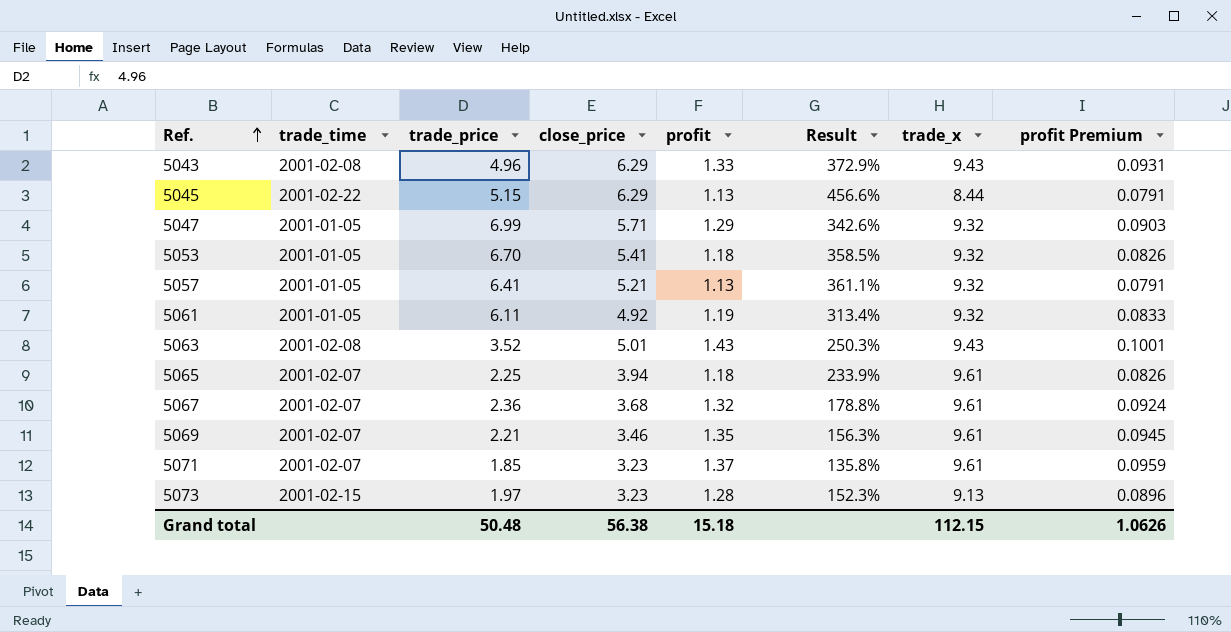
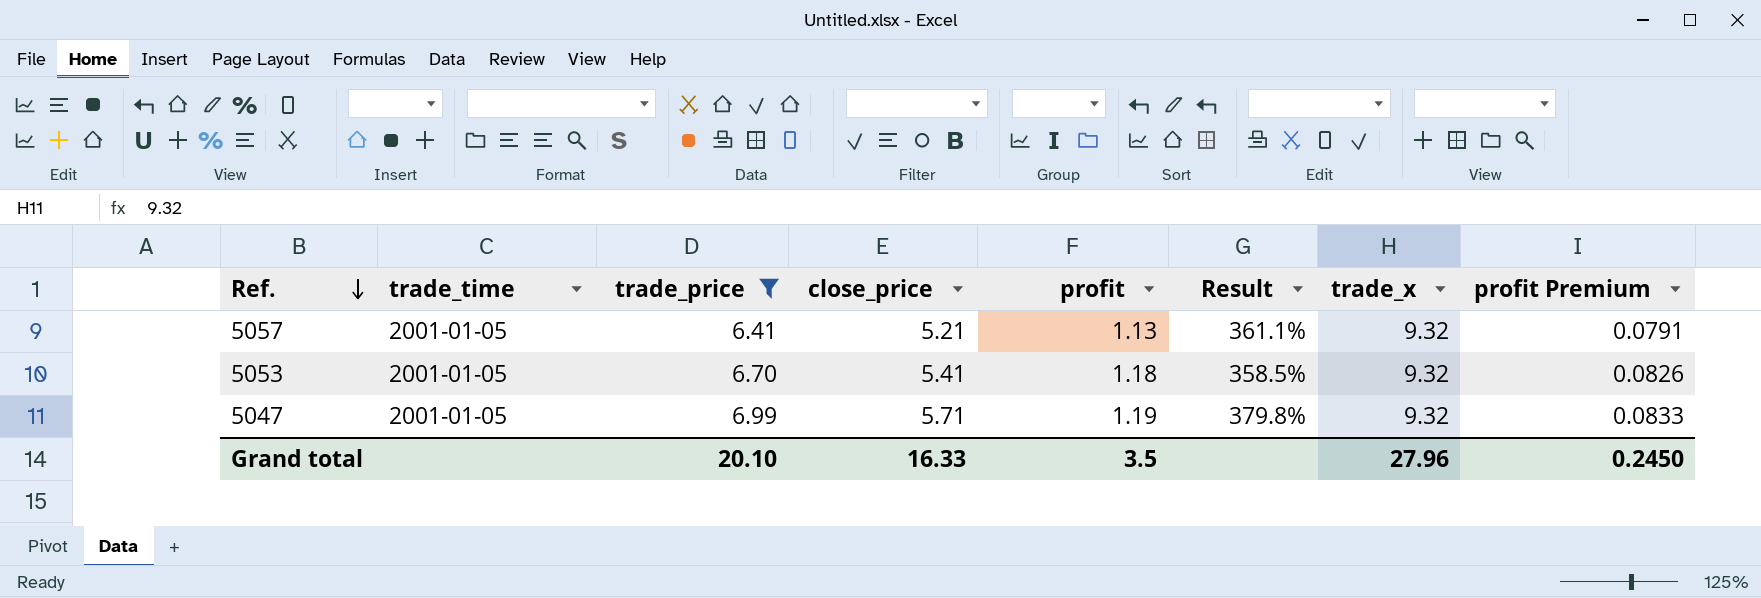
filter: none -> trade_price >= 6.41
row order: Ref. ascending -> Ref. descending
5047 | profit: 1.29 -> 1.19
5047 | Result: 342.6% -> 379.8%
5047 | profit Premium: 0.0903 -> 0.0833
Grand total | trade_price: 50.48 -> 20.10
Grand total | close_price: 56.38 -> 16.33
Grand total | profit: 15.18 -> 3.5
Grand total | trade_x: 112.15 -> 27.96
Grand total | profit Premium: 1.0626 -> 0.2450

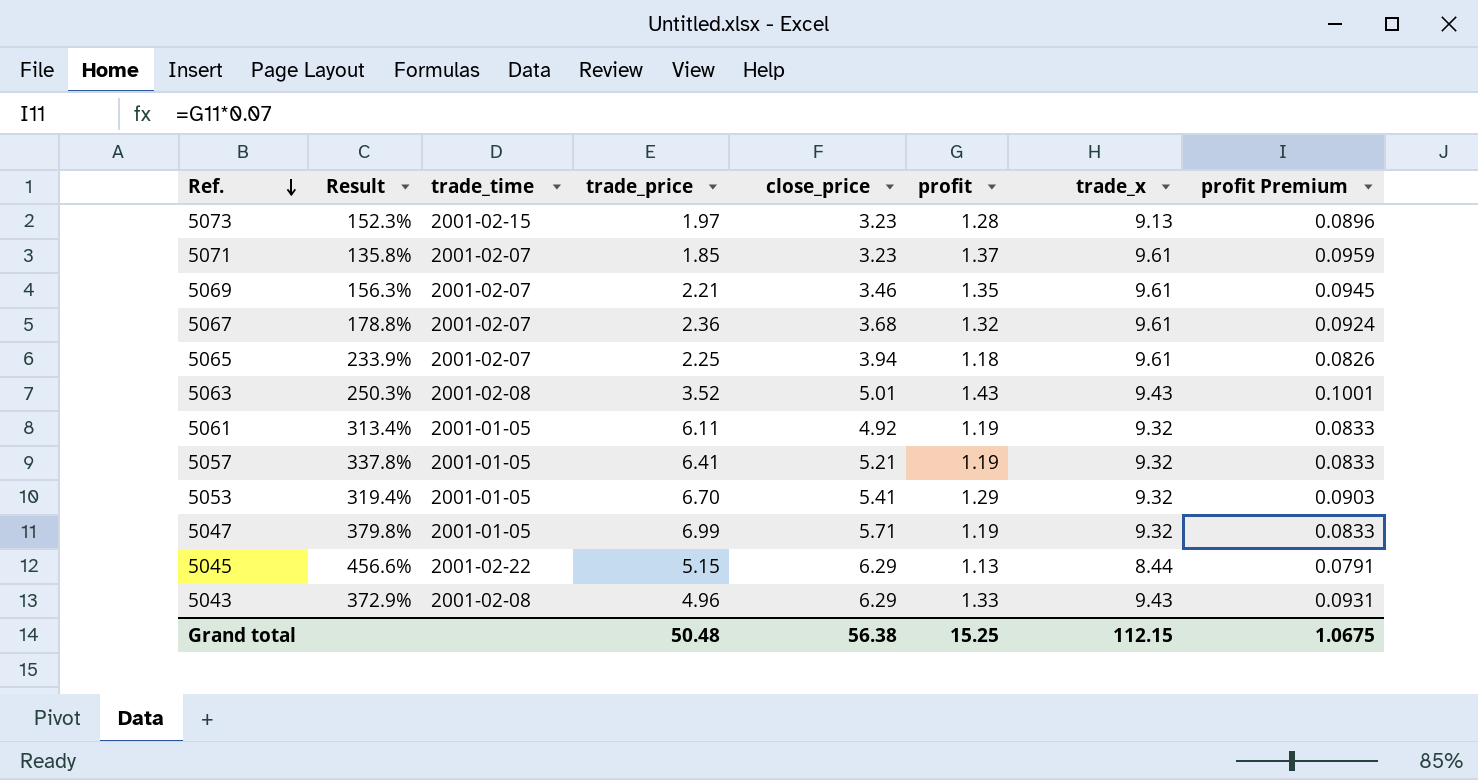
filter: trade_price >= 6.41 -> none
column Result | position: 6 -> 2
5057 | Result: 361.1% -> 337.8%
5057 | profit: 1.13 -> 1.19
5057 | profit Premium: 0.0791 -> 0.0833
5053 | Result: 358.5% -> 319.4%
5053 | profit: 1.18 -> 1.29
5053 | profit Premium: 0.0826 -> 0.0903
Grand total | trade_price: 20.10 -> 50.48
Grand total | close_price: 16.33 -> 56.38
Grand total | profit: 3.5 -> 15.25
Grand total | trade_x: 27.96 -> 112.15
Grand total | profit Premium: 0.2450 -> 1.0675

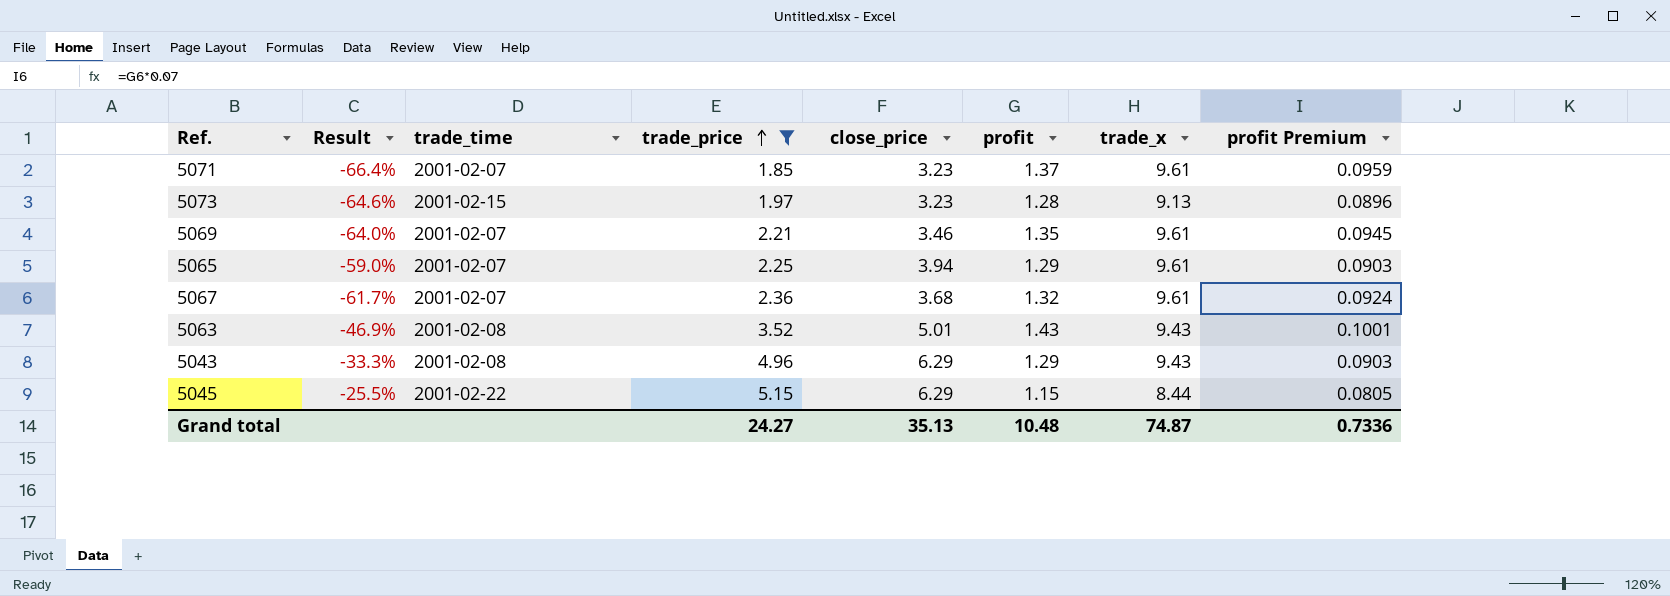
filter: none -> trade_price <= 5.15
row order: Ref. descending -> trade_price ascending
column Result | formula: ([close_price] - [profit]) / [profit] -> ([close_price] - [trade_x]) / [trade_x]
5065 | profit: 1.18 -> 1.29
5065 | profit Premium: 0.0826 -> 0.0903
5043 | profit: 1.33 -> 1.29
5043 | profit Premium: 0.0931 -> 0.0903
5045 | profit: 1.13 -> 1.15
5045 | profit Premium: 0.0791 -> 0.0805
Grand total | trade_price: 50.48 -> 24.27
Grand total | close_price: 56.38 -> 35.13
Grand total | profit: 15.25 -> 10.48
Grand total | trade_x: 112.15 -> 74.87
Grand total | profit Premium: 1.0675 -> 0.7336

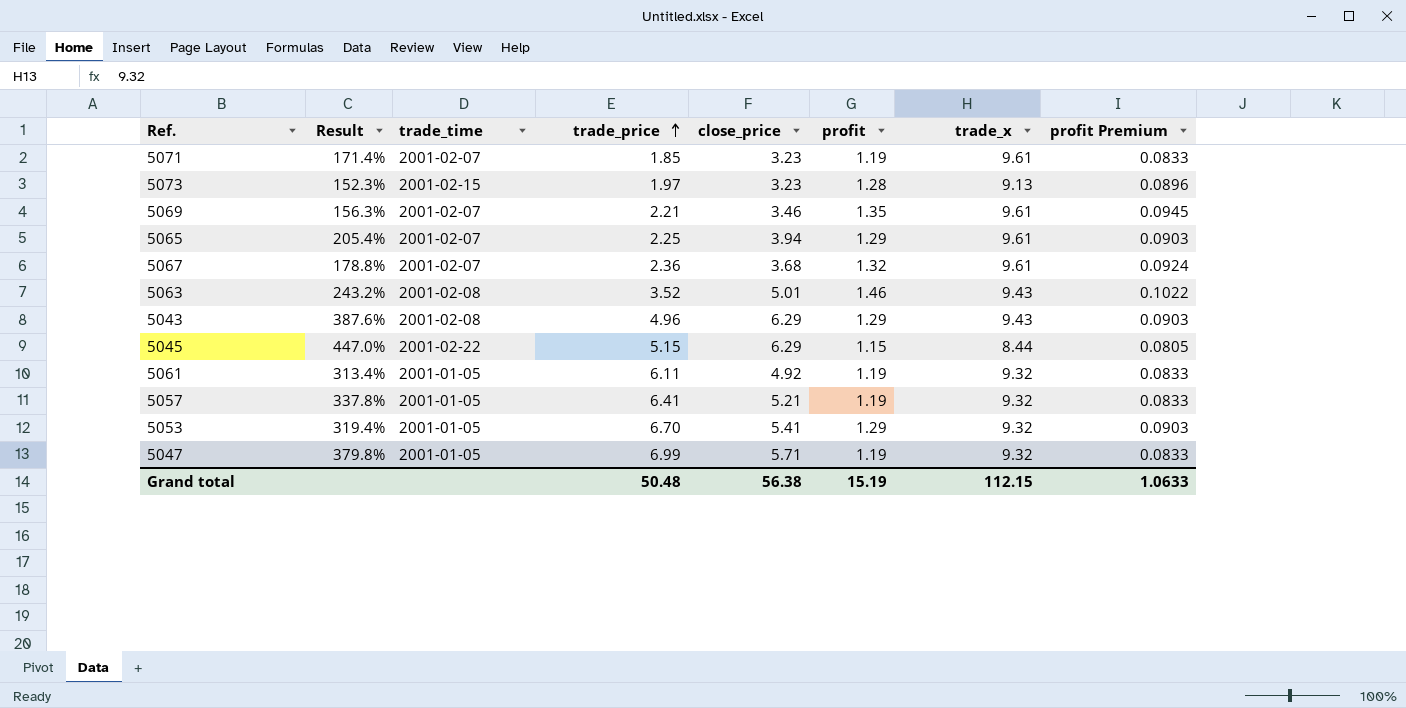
filter: trade_price <= 5.15 -> none
column Result | formula: ([close_price] - [trade_x]) / [trade_x] -> ([close_price] - [profit]) / [profit]
5071 | profit: 1.37 -> 1.19
5071 | profit Premium: 0.0959 -> 0.0833
5063 | profit: 1.43 -> 1.46
5063 | profit Premium: 0.1001 -> 0.1022
Grand total | trade_price: 24.27 -> 50.48
Grand total | close_price: 35.13 -> 56.38
Grand total | profit: 10.48 -> 15.19
Grand total | trade_x: 74.87 -> 112.15
Grand total | profit Premium: 0.7336 -> 1.0633

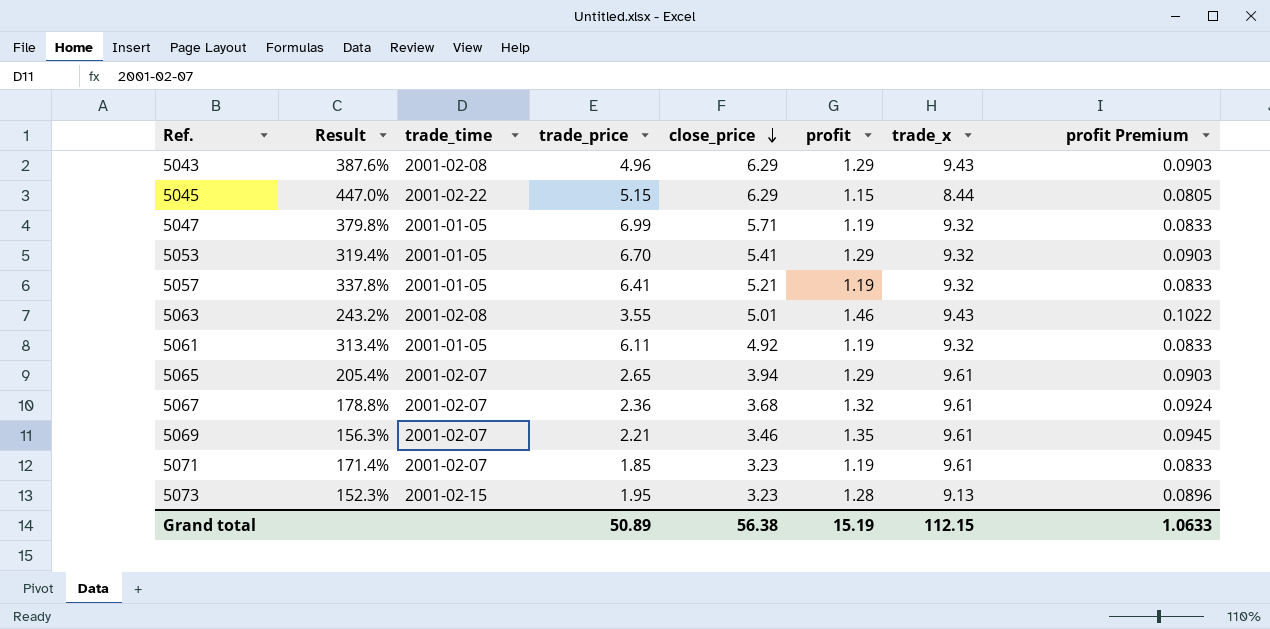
row order: trade_price ascending -> close_price descending
5063 | trade_price: 3.52 -> 3.55
5065 | trade_price: 2.25 -> 2.65
5073 | trade_price: 1.97 -> 1.95
Grand total | trade_price: 50.48 -> 50.89

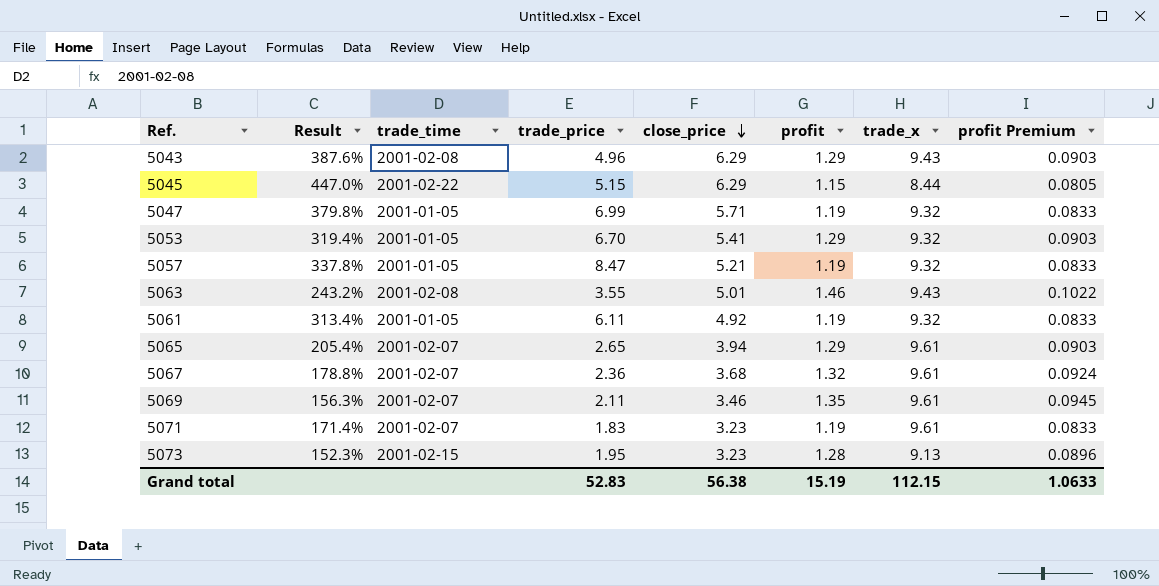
5057 | trade_price: 6.41 -> 8.47
5069 | trade_price: 2.21 -> 2.11
5071 | trade_price: 1.85 -> 1.83
Grand total | trade_price: 50.89 -> 52.83

